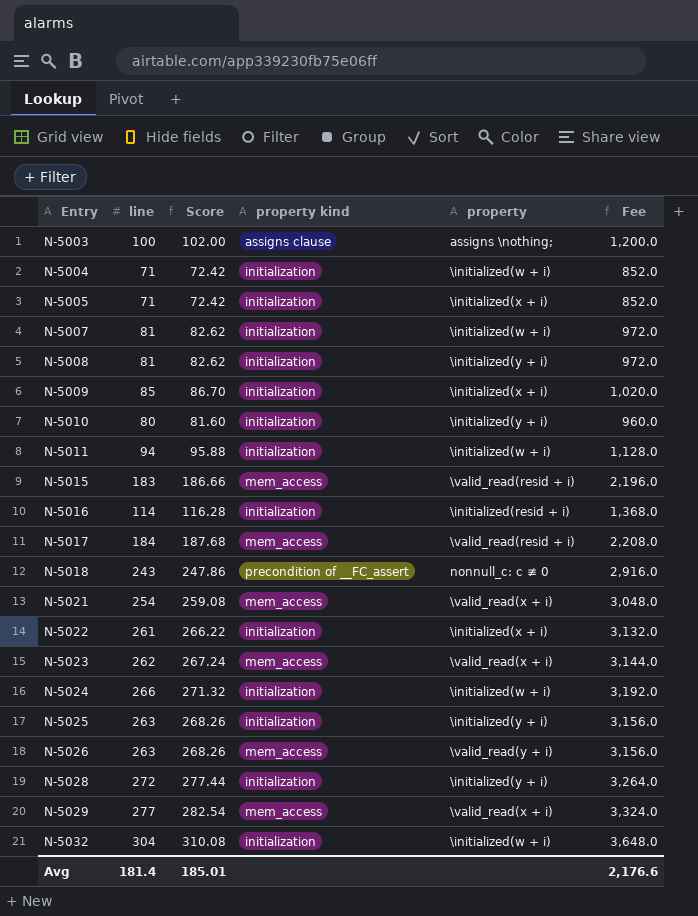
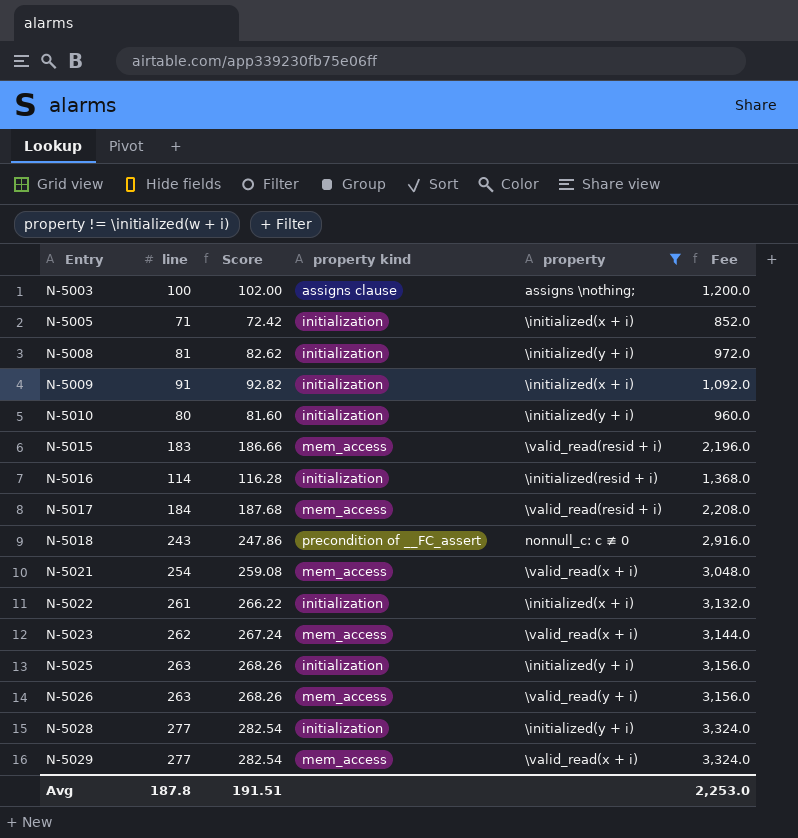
filter: none -> property != \initialized(w + i)
N-5009 | line: 85 -> 91
N-5009 | Score: 86.70 -> 92.82
N-5009 | Fee: 1,020.0 -> 1,092.0
N-5028 | line: 272 -> 277
N-5028 | Score: 277.44 -> 282.54
N-5028 | Fee: 3,264.0 -> 3,324.0
Avg | line: 181.4 -> 187.8
Avg | Score: 185.01 -> 191.51
Avg | Fee: 2,176.6 -> 2,253.0

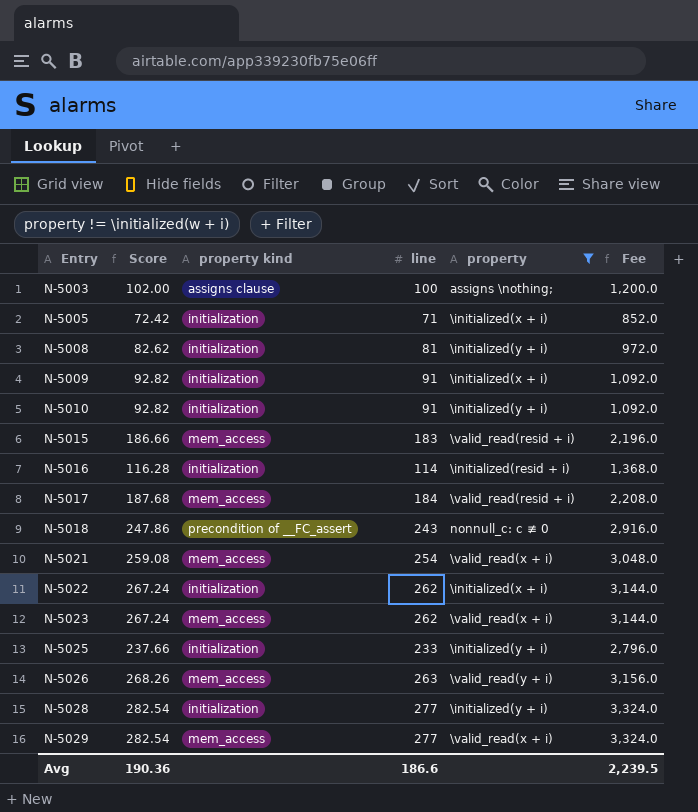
column line | position: 2 -> 4
N-5010 | Score: 81.60 -> 92.82
N-5010 | line: 80 -> 91
N-5010 | Fee: 960.0 -> 1,092.0
N-5022 | Score: 266.22 -> 267.24
N-5022 | line: 261 -> 262
N-5022 | Fee: 3,132.0 -> 3,144.0
N-5025 | Score: 268.26 -> 237.66
N-5025 | line: 263 -> 233
N-5025 | Fee: 3,156.0 -> 2,796.0
Avg | Score: 191.51 -> 190.36
Avg | line: 187.8 -> 186.6
Avg | Fee: 2,253.0 -> 2,239.5

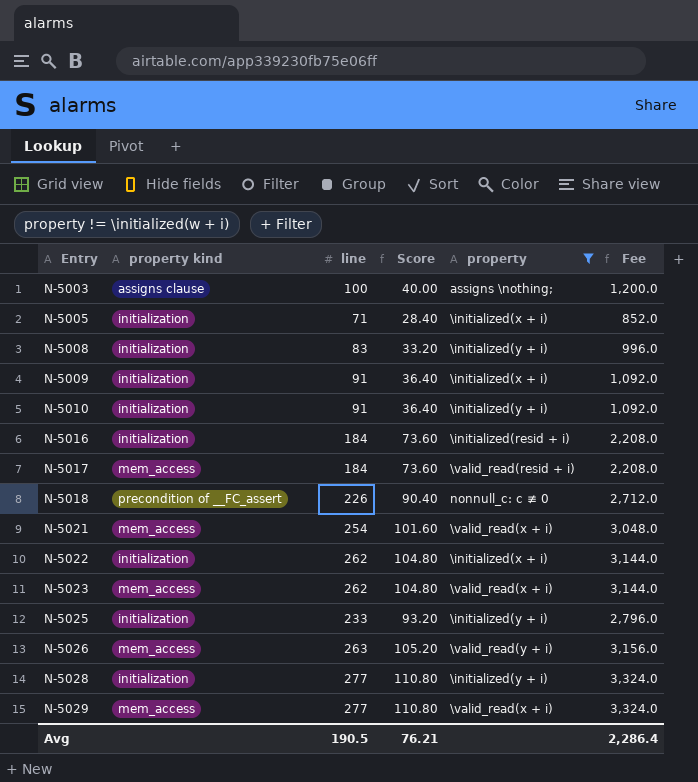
column Score | formula: [line] * 1.02 -> [line] * 0.4
column Score | position: 2 -> 4
row N-5015: 186.66 | mem_access | 183 | \valid_read(resid + i) | 2,196.0 -> none
N-5008 | line: 81 -> 83
N-5008 | Fee: 972.0 -> 996.0
N-5016 | line: 114 -> 184
N-5016 | Fee: 1,368.0 -> 2,208.0
N-5018 | line: 243 -> 226
N-5018 | Fee: 2,916.0 -> 2,712.0
Avg | line: 186.6 -> 190.5
Avg | Score: 190.36 -> 76.21
Avg | Fee: 2,239.5 -> 2,286.4

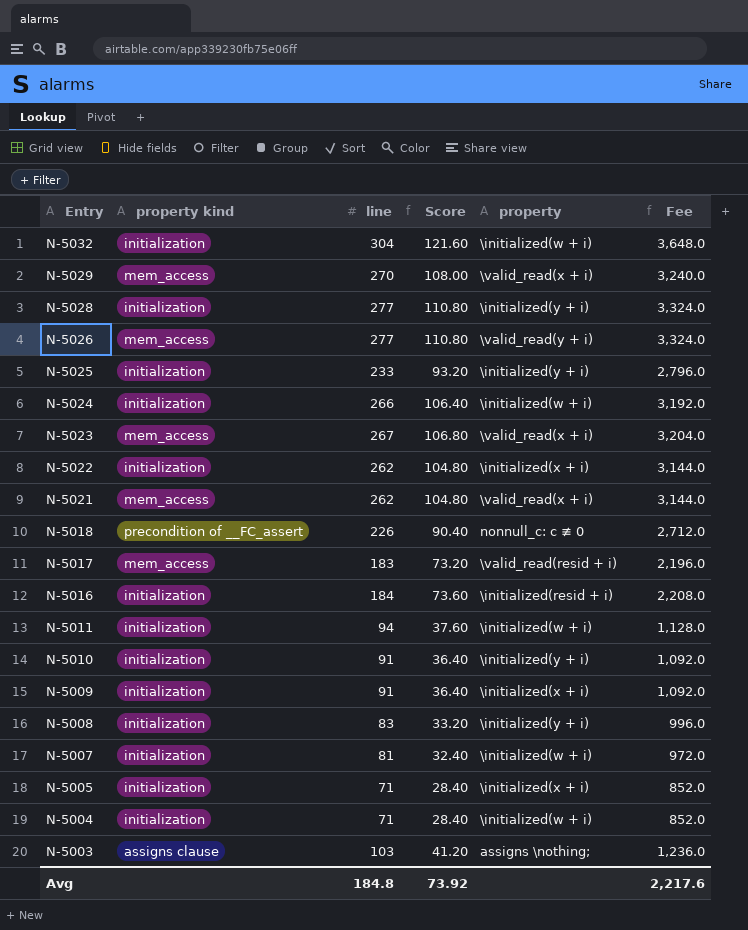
filter: property != \initialized(w + i) -> none
row order: Entry ascending -> Entry descending
N-5029 | line: 277 -> 270
N-5029 | Score: 110.80 -> 108.00
N-5029 | Fee: 3,324.0 -> 3,240.0
N-5026 | line: 263 -> 277
N-5026 | Score: 105.20 -> 110.80
N-5026 | Fee: 3,156.0 -> 3,324.0
N-5023 | line: 262 -> 267
N-5023 | Score: 104.80 -> 106.80
N-5023 | Fee: 3,144.0 -> 3,204.0
N-5021 | line: 254 -> 262
N-5021 | Score: 101.60 -> 104.80
N-5021 | Fee: 3,048.0 -> 3,144.0
N-5017 | line: 184 -> 183
N-5017 | Score: 73.60 -> 73.20
N-5017 | Fee: 2,208.0 -> 2,196.0
N-5003 | line: 100 -> 103
N-5003 | Score: 40.00 -> 41.20
N-5003 | Fee: 1,200.0 -> 1,236.0
Avg | line: 190.5 -> 184.8
Avg | Score: 76.21 -> 73.92
Avg | Fee: 2,286.4 -> 2,217.6

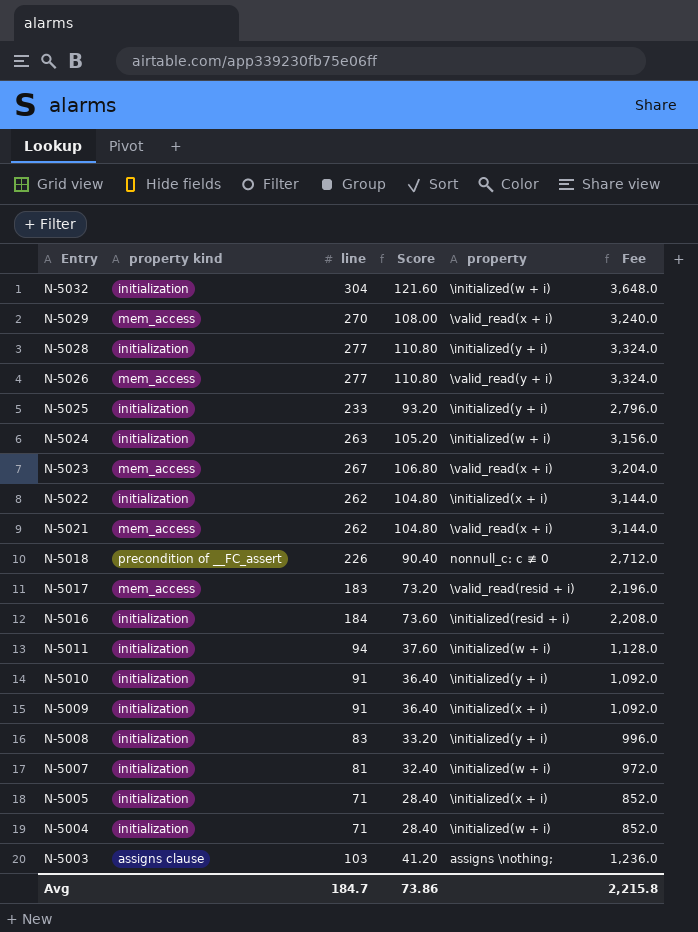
N-5024 | line: 266 -> 263
N-5024 | Score: 106.40 -> 105.20
N-5024 | Fee: 3,192.0 -> 3,156.0
Avg | line: 184.8 -> 184.7
Avg | Score: 73.92 -> 73.86
Avg | Fee: 2,217.6 -> 2,215.8

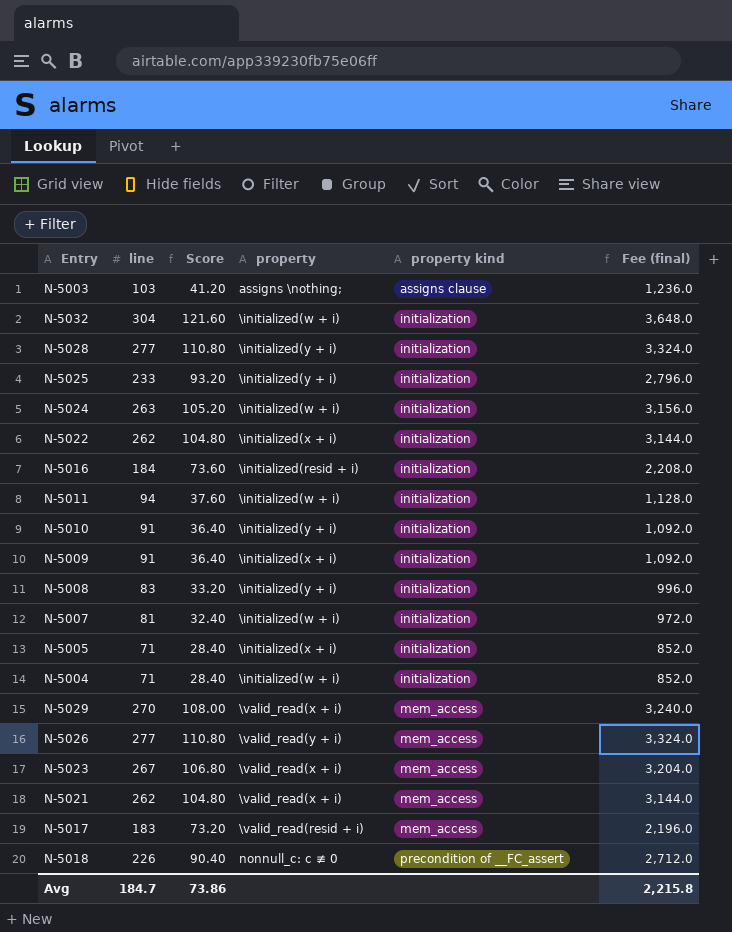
row order: Entry descending -> property kind ascending
column property kind | position: 2 -> 5
column name: Fee -> Fee (final)

